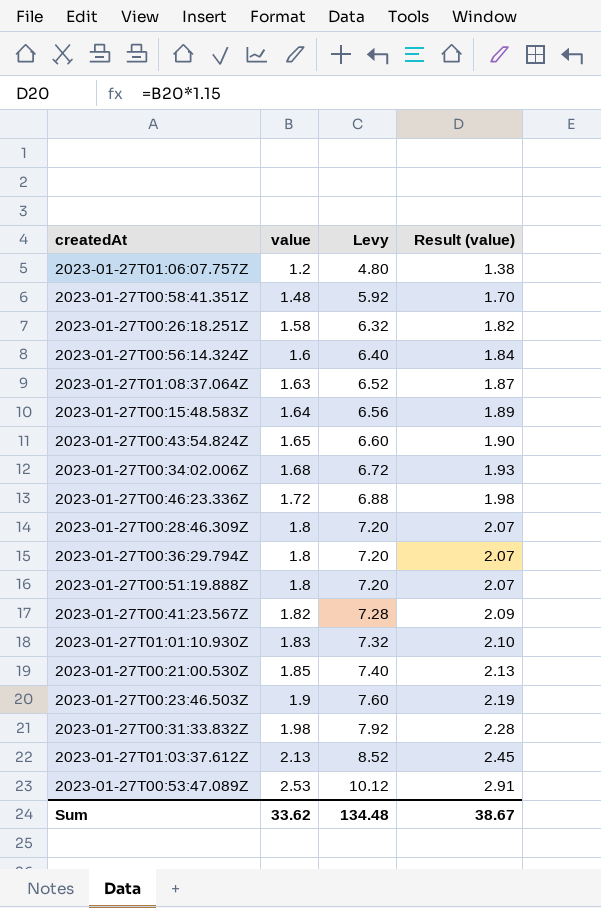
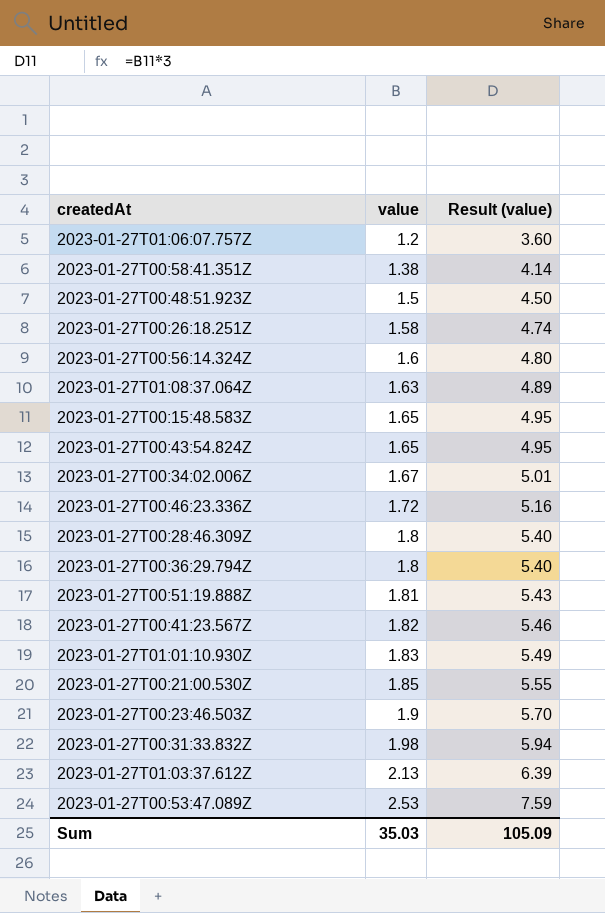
column Levy | formula: [value] * 4 -> none
column Result (value) | formula: [value] * 1.15 -> [value] * 3
2023-01-27T00:58:41.351Z | value: 1.48 -> 1.38
row 2023-01-27T00:48:51.923Z: none -> 1.5 | 4.50
2023-01-27T00:15:48.583Z | value: 1.64 -> 1.65
2023-01-27T00:34:02.006Z | value: 1.68 -> 1.67
2023-01-27T00:51:19.888Z | value: 1.8 -> 1.81
Sum | value: 33.62 -> 35.03
Sum | Result (value): 38.67 -> 105.09

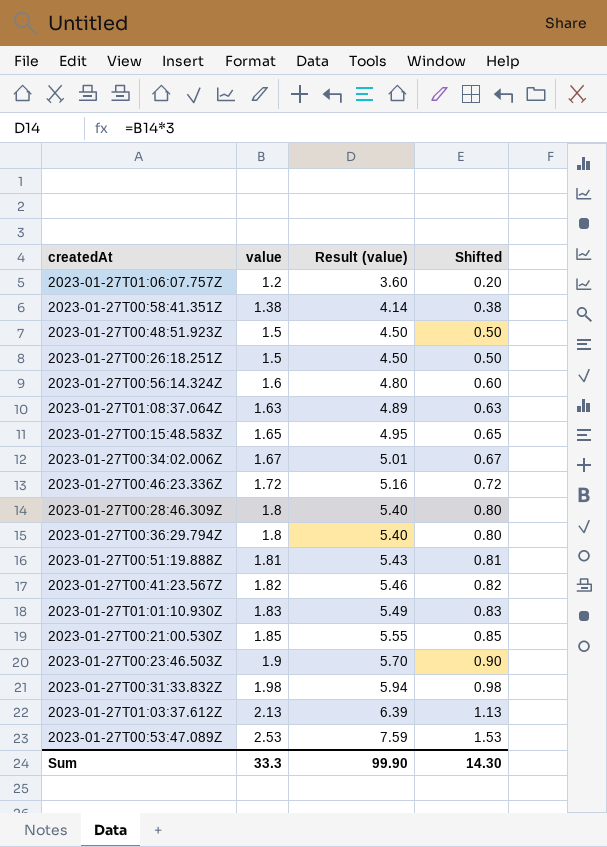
column Shifted | formula: none -> [value] - 1
row 2023-01-27T00:43:54.824Z: 1.65 | 4.95 -> none
2023-01-27T00:26:18.251Z | value: 1.58 -> 1.5
2023-01-27T00:26:18.251Z | Result (value): 4.74 -> 4.50
Sum | value: 35.03 -> 33.3
Sum | Result (value): 105.09 -> 99.90

